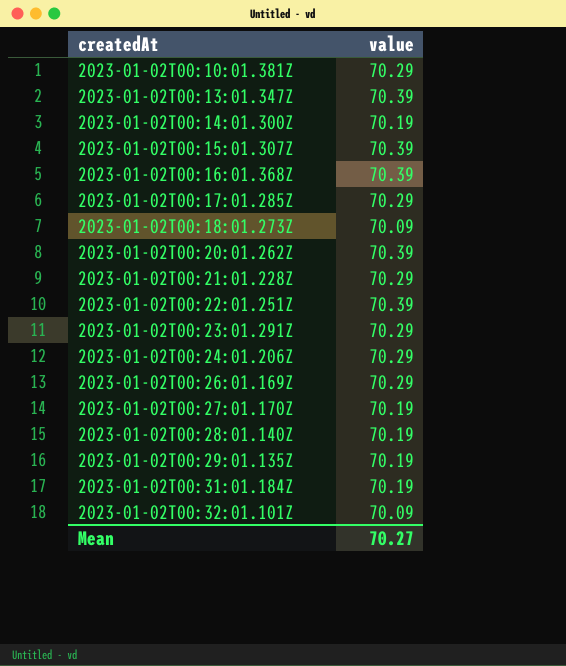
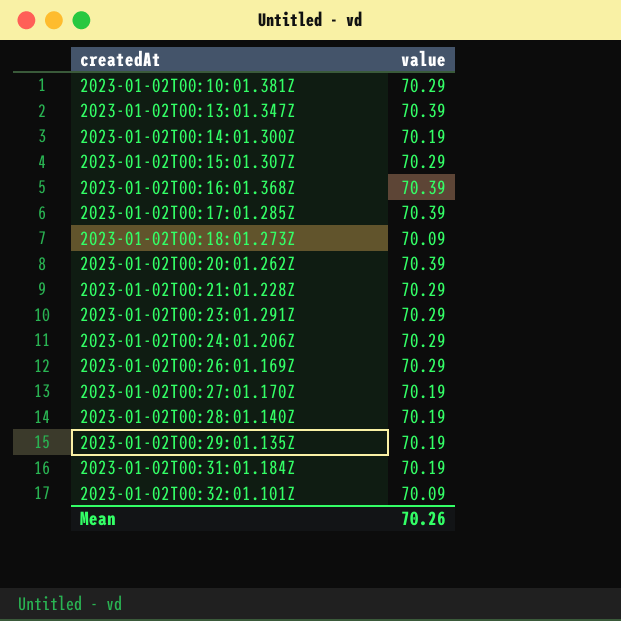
row 2023-01-02T00:22:01.251Z: 70.39 -> none
2023-01-02T00:15:01.307Z | value: 70.39 -> 70.29
2023-01-02T00:17:01.285Z | value: 70.29 -> 70.39
Mean | value: 70.27 -> 70.26

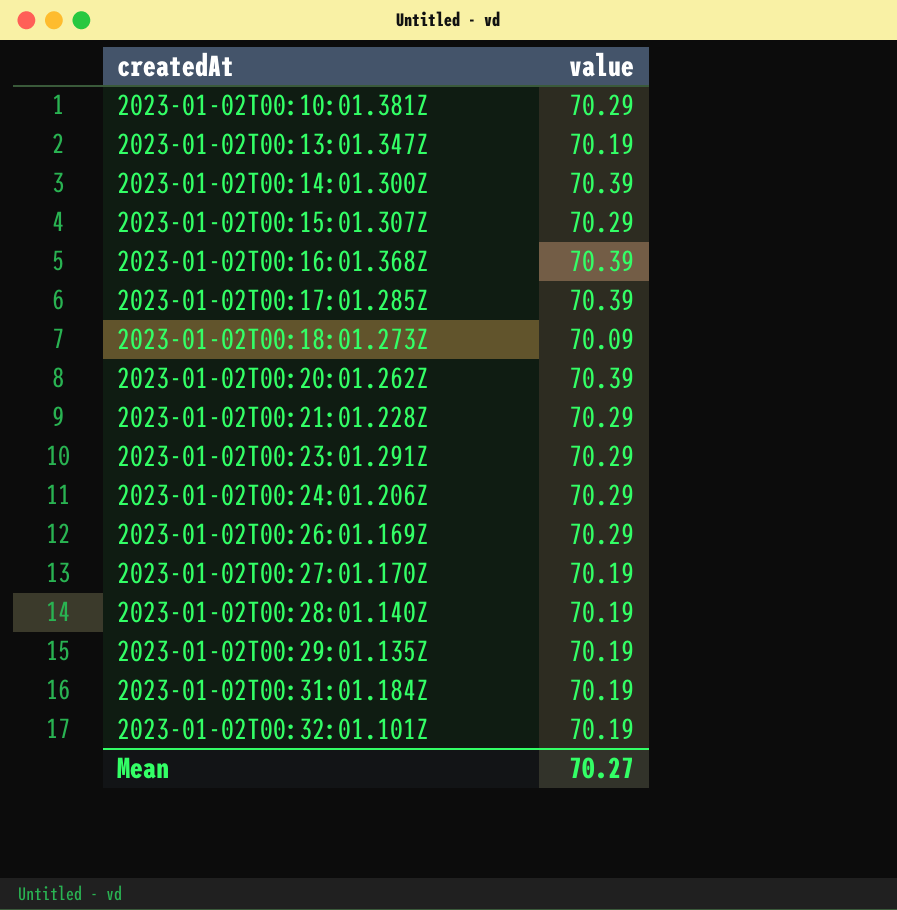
2023-01-02T00:13:01.347Z | value: 70.39 -> 70.19
2023-01-02T00:14:01.300Z | value: 70.19 -> 70.39
2023-01-02T00:32:01.101Z | value: 70.09 -> 70.19
Mean | value: 70.26 -> 70.27

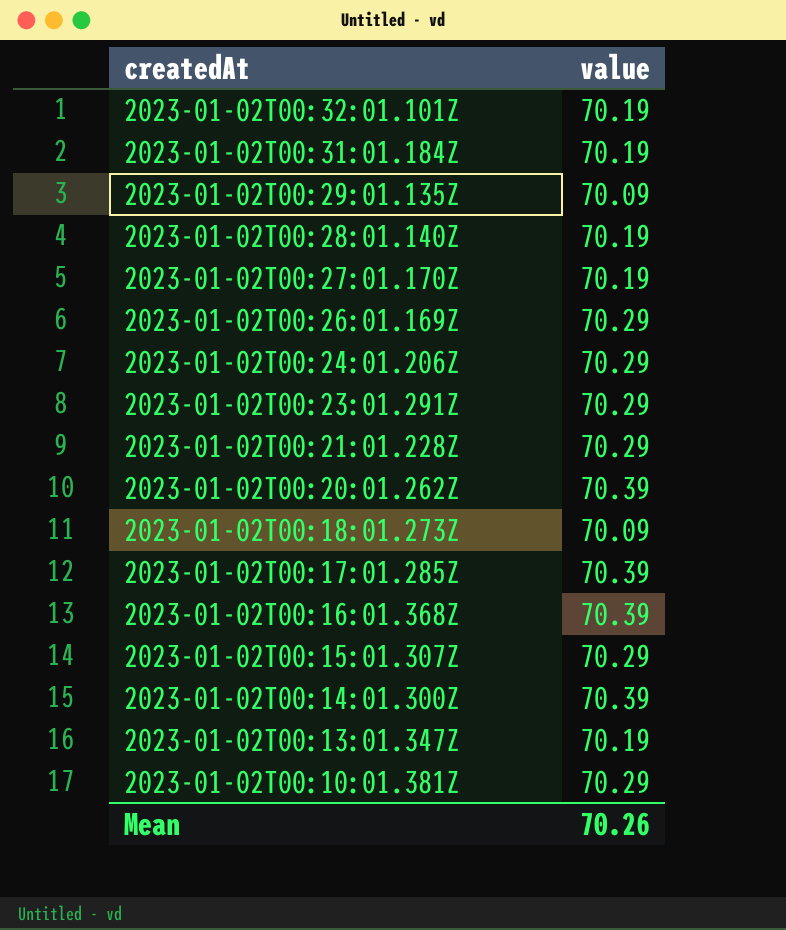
row order: createdAt ascending -> createdAt descending
2023-01-02T00:29:01.135Z | value: 70.19 -> 70.09
Mean | value: 70.27 -> 70.26

